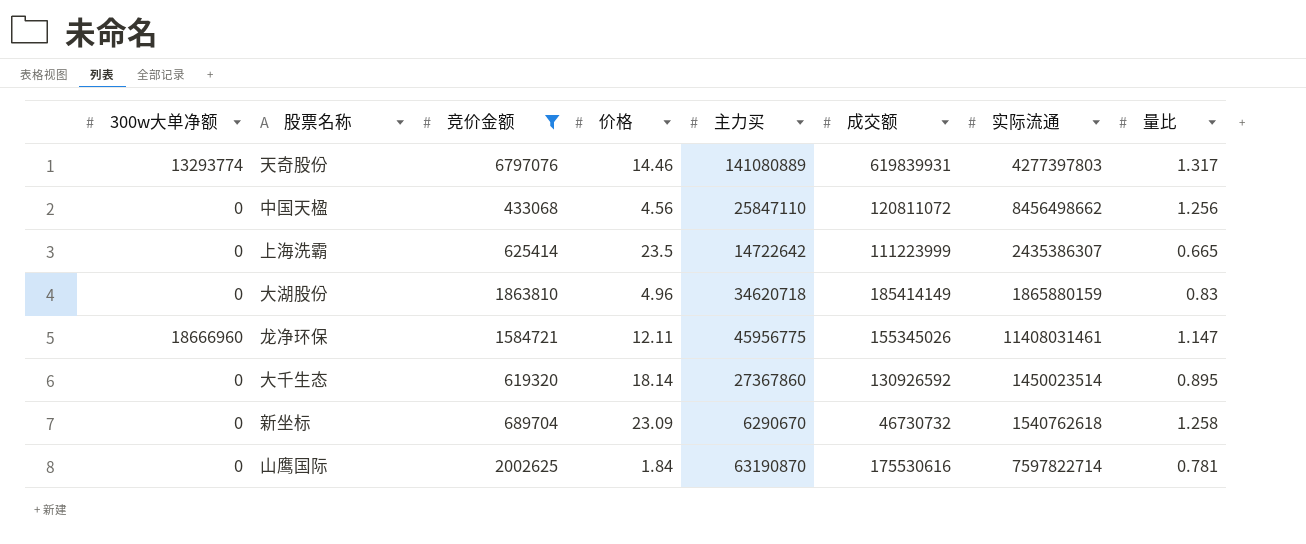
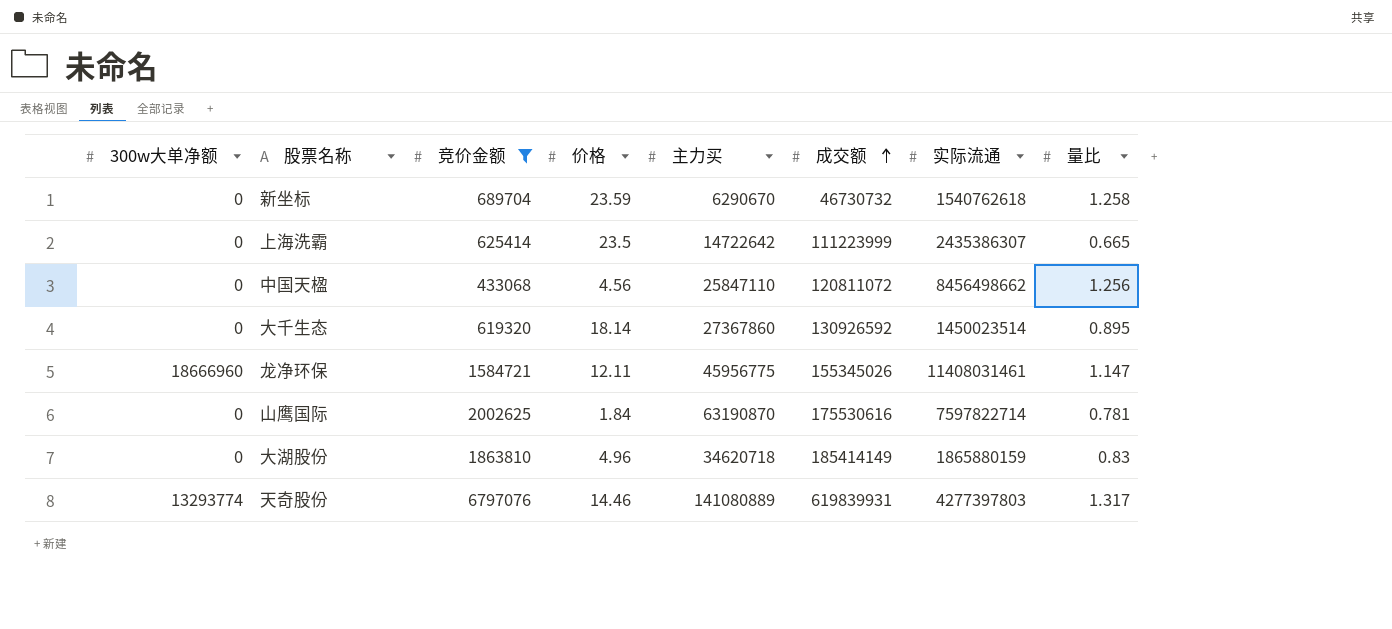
row order: none -> 成交额 ascending
新坐标 | 价格: 23.09 -> 23.59

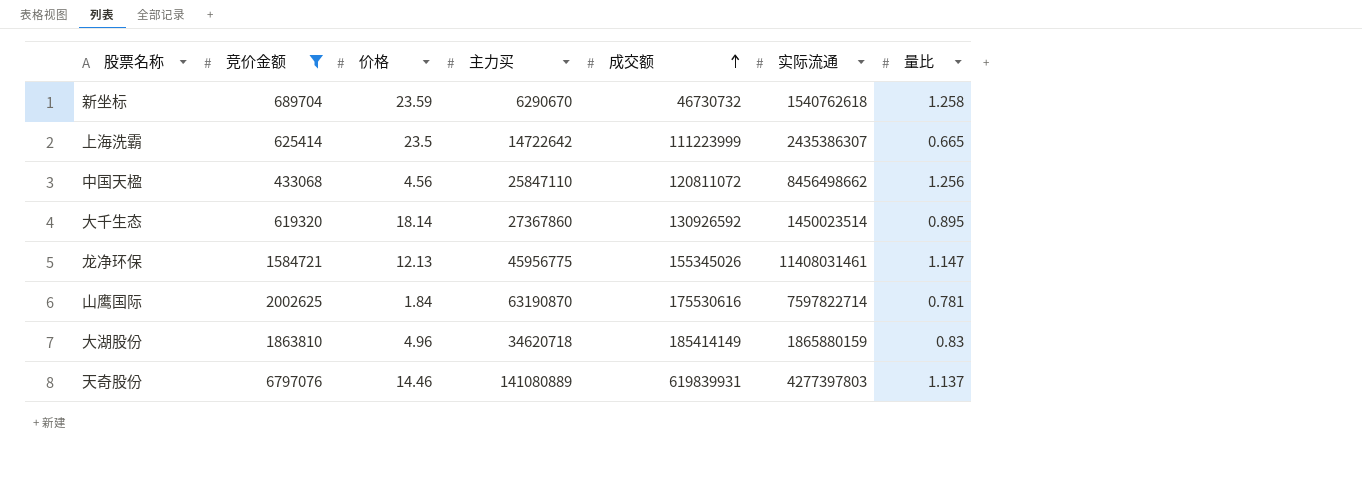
column 300w大单净额 | position: 1 -> none
龙净环保 | 价格: 12.11 -> 12.13
天奇股份 | 量比: 1.317 -> 1.137

